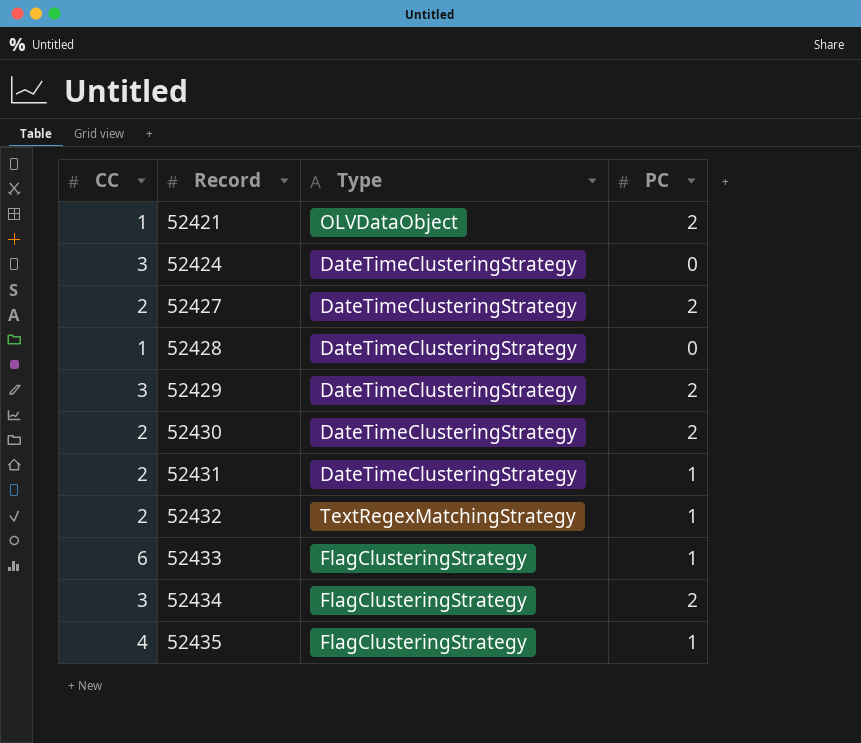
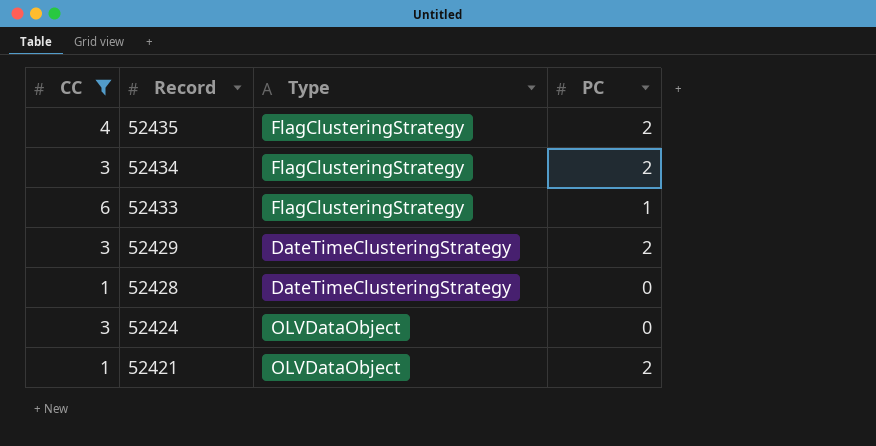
filter: none -> CC != 2
row order: Record ascending -> Record descending
52435 | PC: 1 -> 2
52424 | Type: DateTimeClusteringStrategy -> OLVDataObject

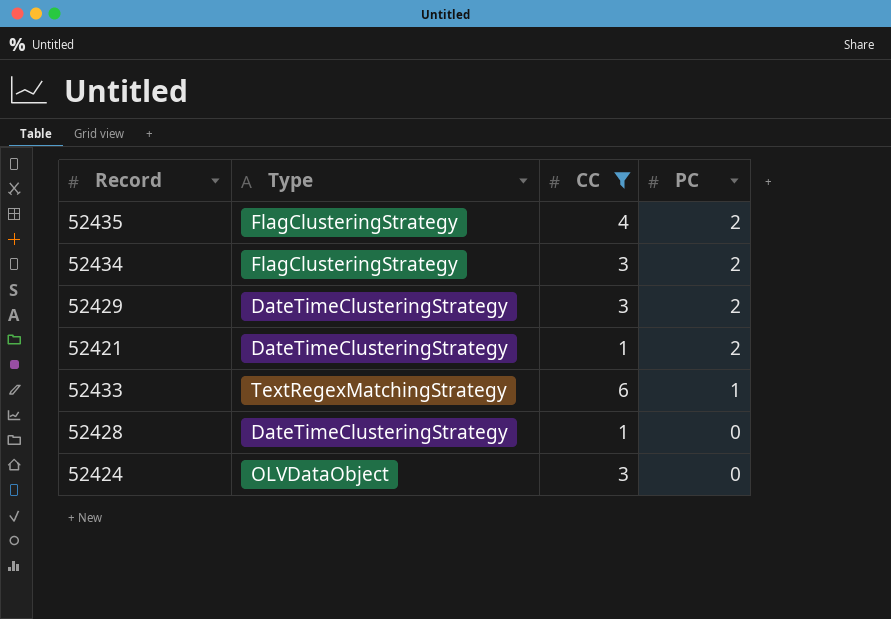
row order: Record descending -> PC descending
column CC | position: 1 -> 3
52421 | Type: OLVDataObject -> DateTimeClusteringStrategy
52433 | Type: FlagClusteringStrategy -> TextRegexMatchingStrategy

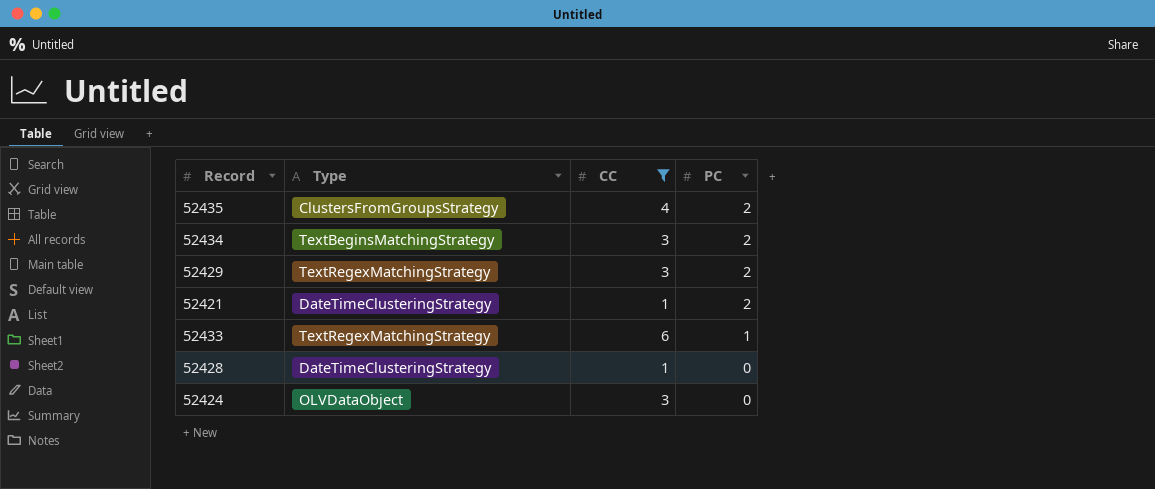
52435 | Type: FlagClusteringStrategy -> ClustersFromGroupsStrategy
52434 | Type: FlagClusteringStrategy -> TextBeginsMatchingStrategy
52429 | Type: DateTimeClusteringStrategy -> TextRegexMatchingStrategy

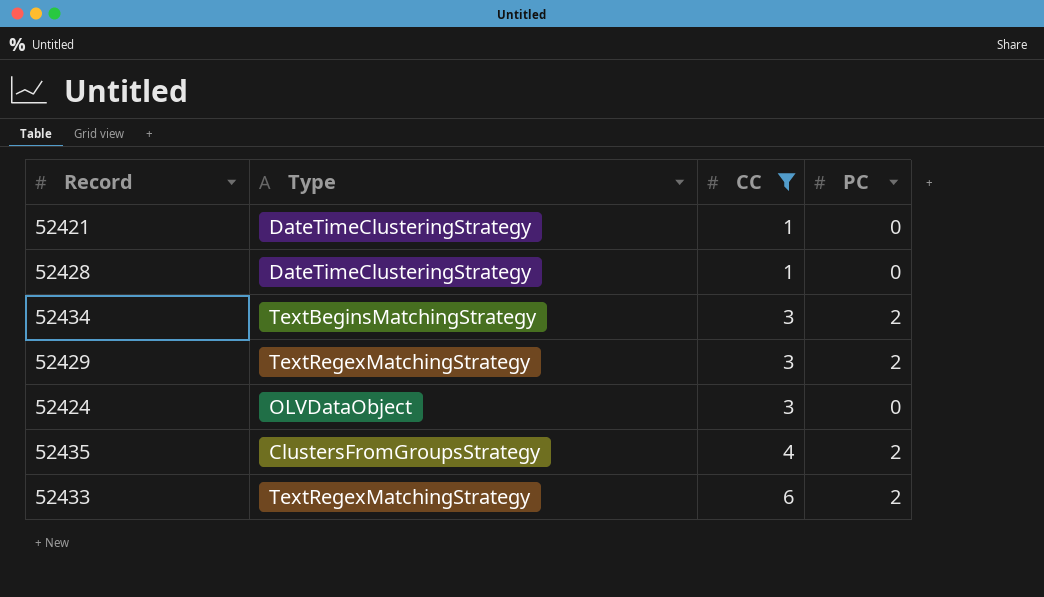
row order: PC descending -> CC ascending
52421 | PC: 2 -> 0
52433 | PC: 1 -> 2

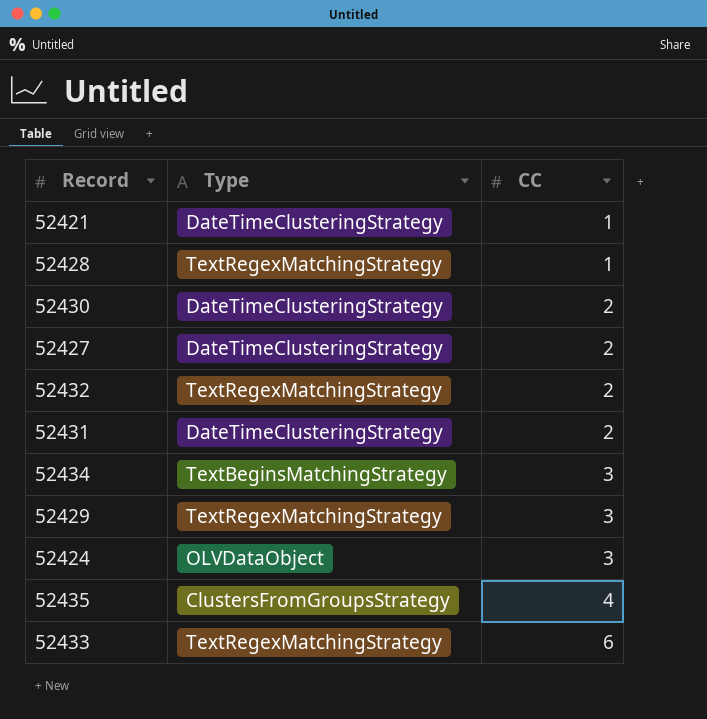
filter: CC != 2 -> none
column PC | position: 4 -> none
52428 | Type: DateTimeClusteringStrategy -> TextRegexMatchingStrategy

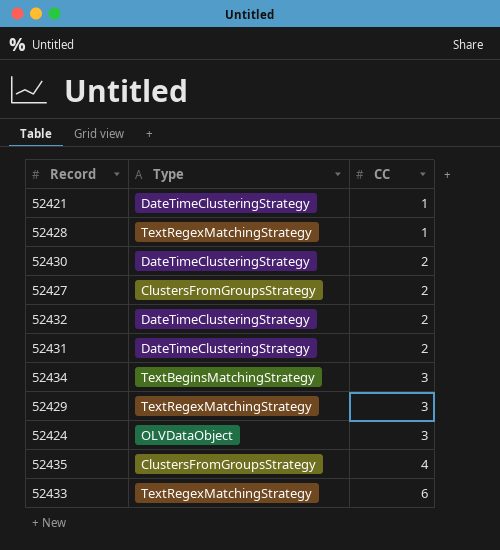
52427 | Type: DateTimeClusteringStrategy -> ClustersFromGroupsStrategy
52432 | Type: TextRegexMatchingStrategy -> DateTimeClusteringStrategy

